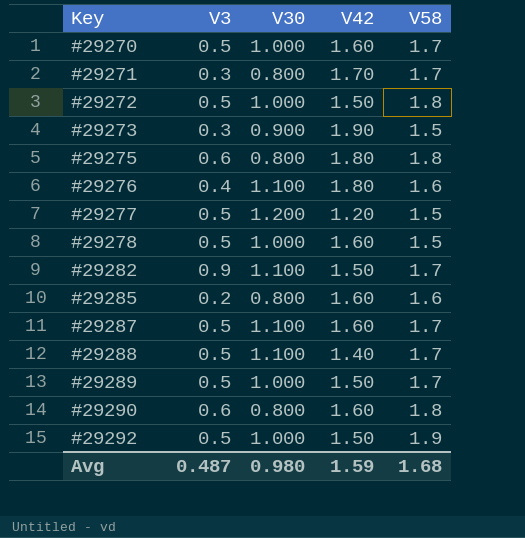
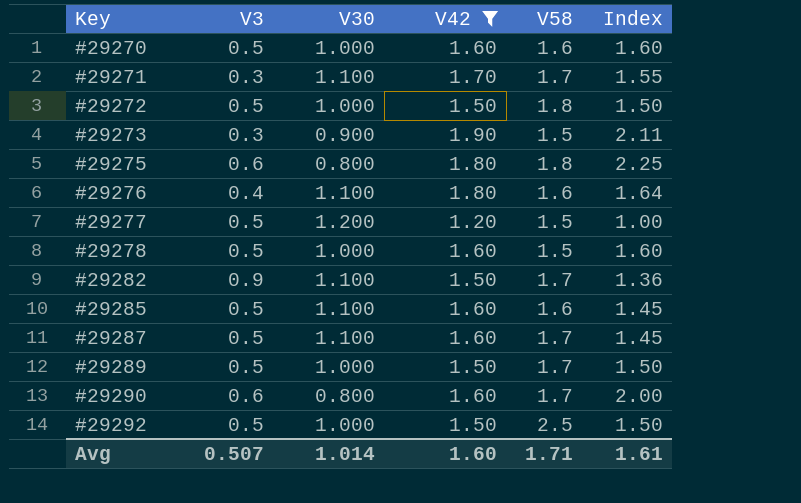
filter: none -> V42 != 1.40
column Index | formula: none -> [V42] / [V30]
#29270 | V58: 1.7 -> 1.6
#29271 | V30: 0.800 -> 1.100
#29285 | V3: 0.2 -> 0.5
#29285 | V30: 0.800 -> 1.100
#29290 | V58: 1.8 -> 1.7
#29292 | V58: 1.9 -> 2.5
Avg | V3: 0.487 -> 0.507
Avg | V30: 0.980 -> 1.014
Avg | V42: 1.59 -> 1.60
Avg | V58: 1.68 -> 1.71

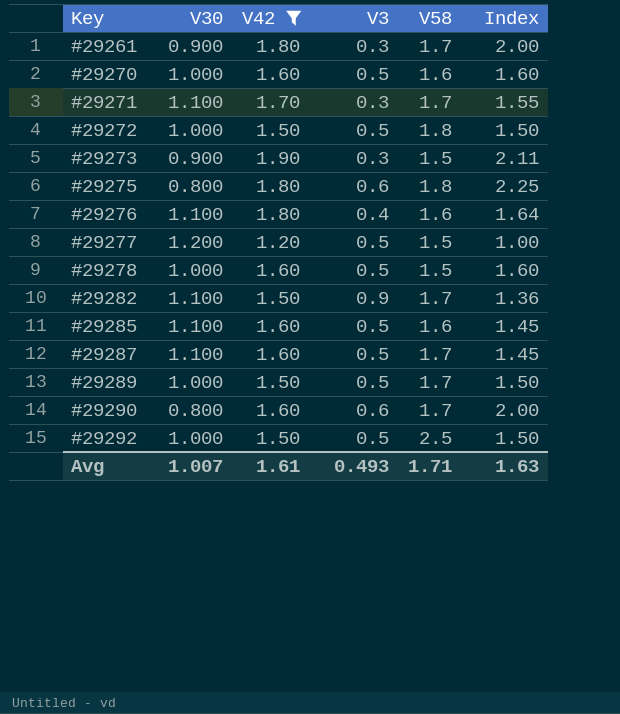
column V3 | position: 2 -> 4
row #29261: none -> 0.900 | 1.80 | 0.3 | 1.7 | 2.00
Avg | V30: 1.014 -> 1.007
Avg | V42: 1.60 -> 1.61
Avg | V3: 0.507 -> 0.493
Avg | Index: 1.61 -> 1.63

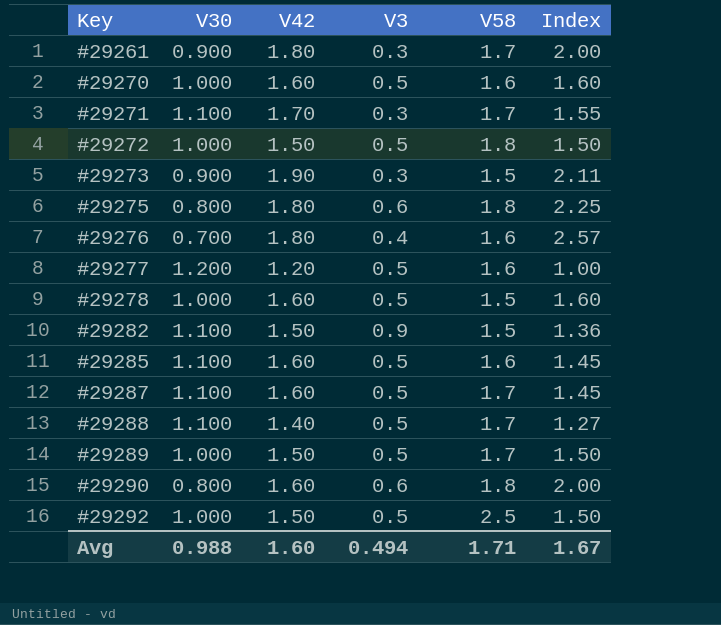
filter: V42 != 1.40 -> none
#29276 | V30: 1.100 -> 0.700
#29276 | Index: 1.64 -> 2.57
#29277 | V58: 1.5 -> 1.6
#29282 | V58: 1.7 -> 1.5
#29290 | V58: 1.7 -> 1.8
Avg | V30: 1.007 -> 0.988
Avg | V42: 1.61 -> 1.60
Avg | V3: 0.493 -> 0.494
Avg | Index: 1.63 -> 1.67

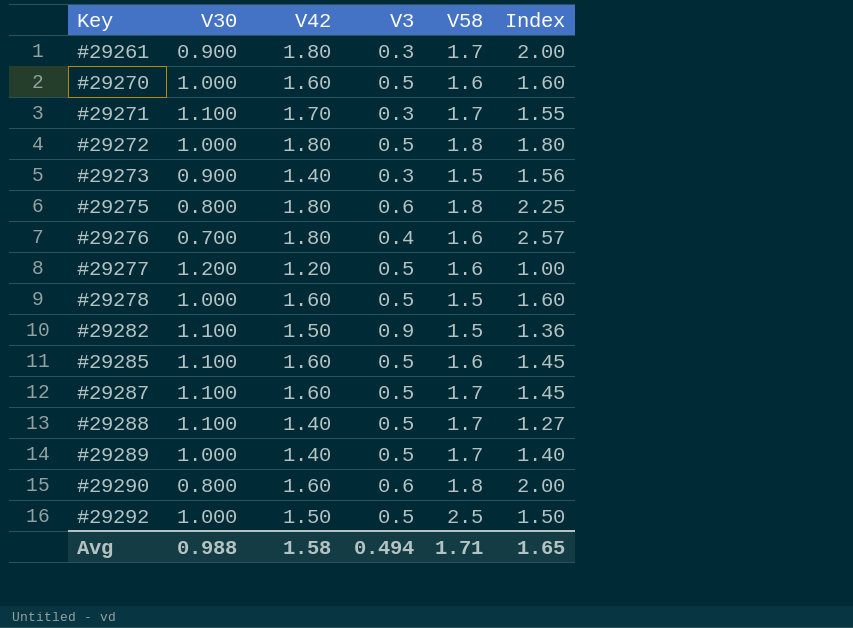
#29272 | V42: 1.50 -> 1.80
#29272 | Index: 1.50 -> 1.80
#29273 | V42: 1.90 -> 1.40
#29273 | Index: 2.11 -> 1.56
#29289 | V42: 1.50 -> 1.40
#29289 | Index: 1.50 -> 1.40
Avg | V42: 1.60 -> 1.58
Avg | Index: 1.67 -> 1.65

